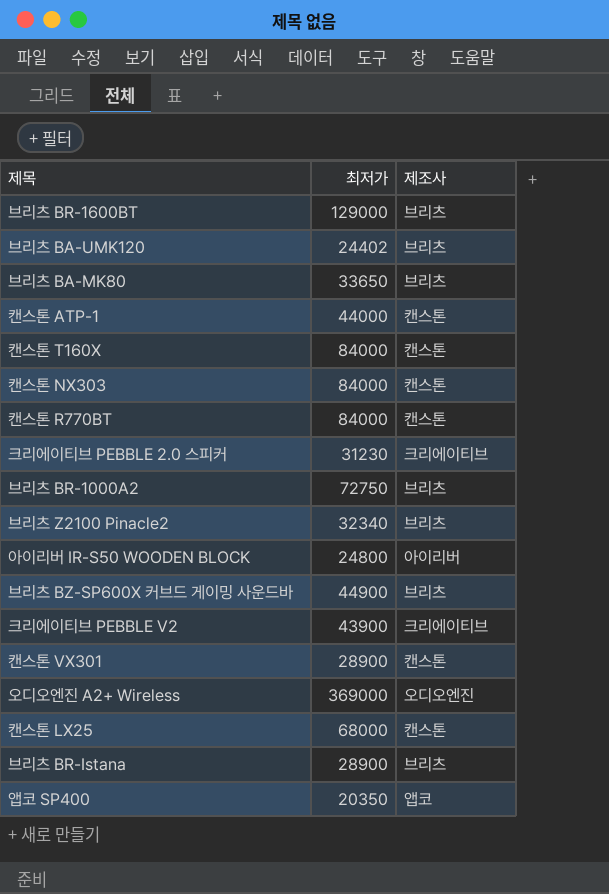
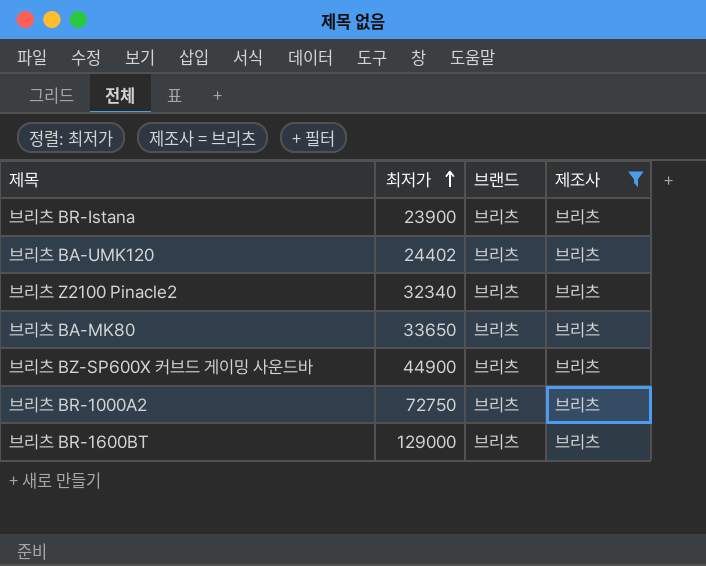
filter: none -> 제조사 = 브리츠
row order: none -> 최저가 ascending
column 브랜드 | position: none -> 3
브리츠 BR-Istana | 최저가: 28900 -> 23900

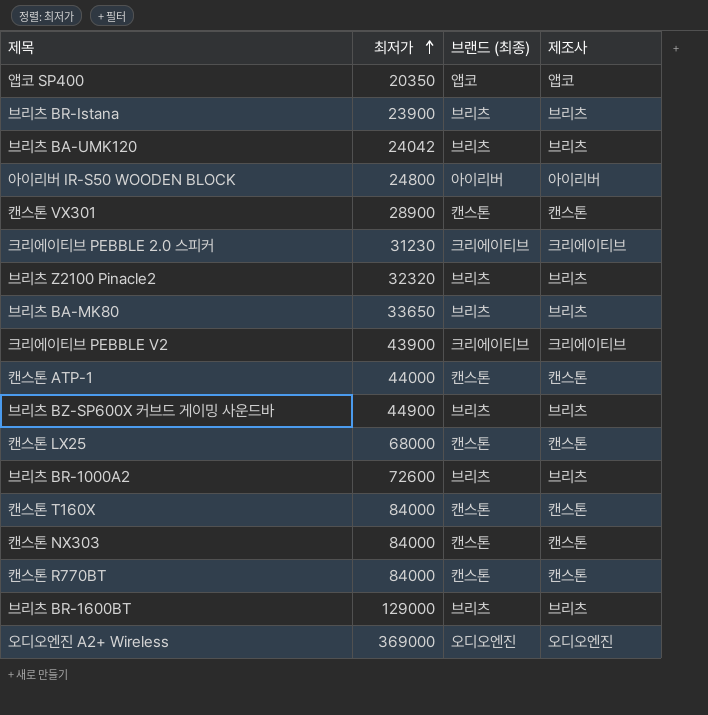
filter: 제조사 = 브리츠 -> none
column name: 브랜드 -> 브랜드 (최종)
브리츠 BA-UMK120 | 최저가: 24402 -> 24042
브리츠 Z2100 Pinacle2 | 최저가: 32340 -> 32320
브리츠 BR-1000A2 | 최저가: 72750 -> 72600

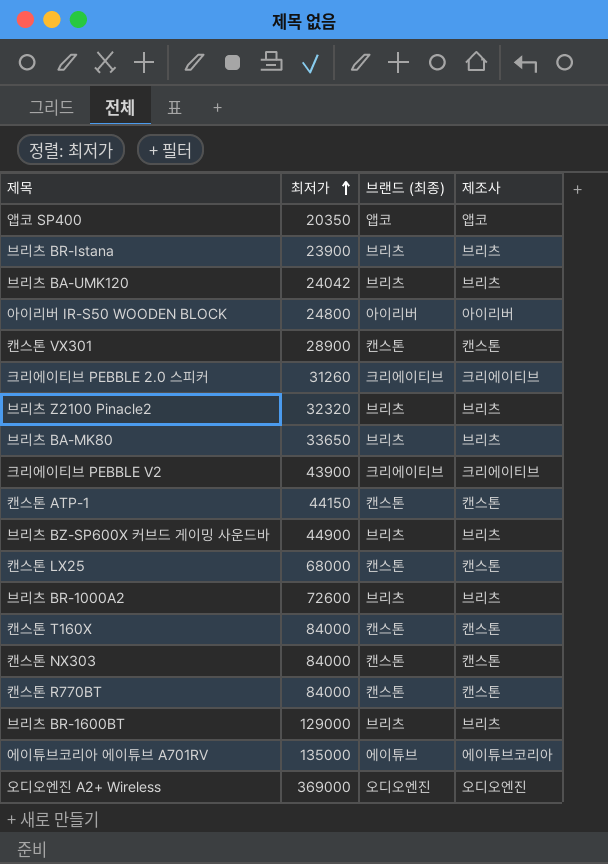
크리에이티브 PEBBLE 2.0 스피커 | 최저가: 31230 -> 31260
캔스톤 ATP-1 | 최저가: 44000 -> 44150
row 에이튜브코리아 에이튜브 A701RV: none -> 135000 | 에이튜브 | 에이튜브코리아

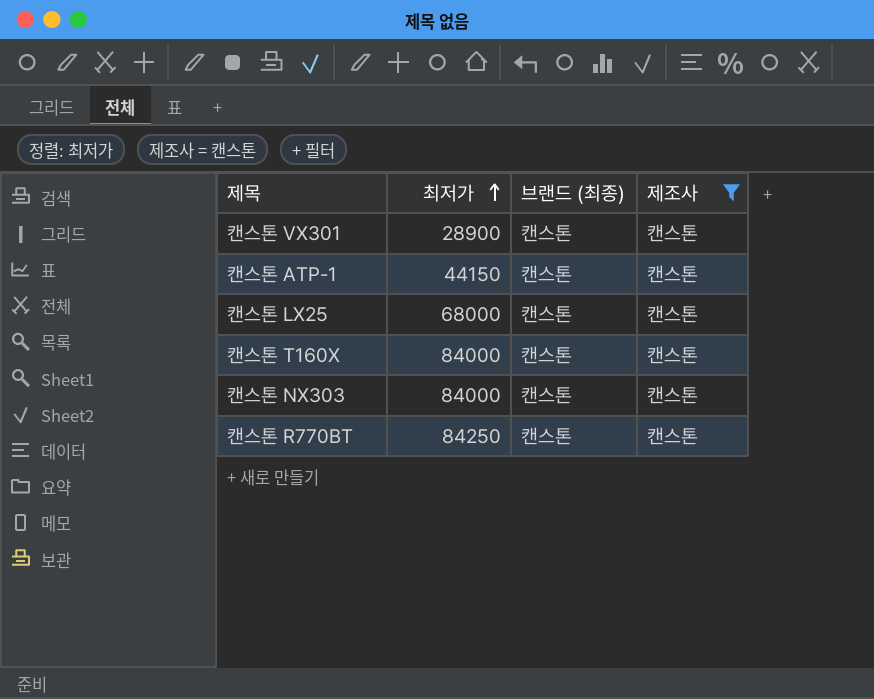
filter: none -> 제조사 = 캔스톤
캔스톤 R770BT | 최저가: 84000 -> 84250

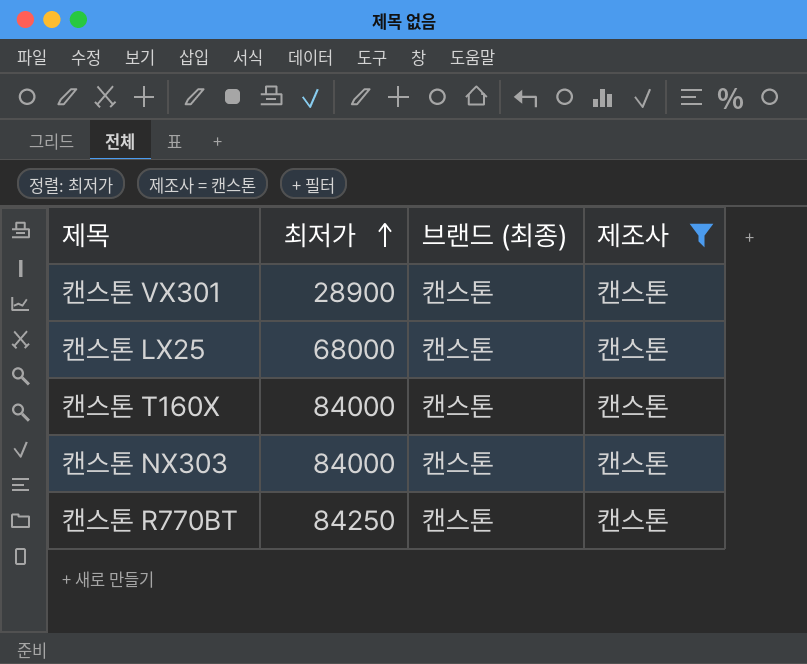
row 캔스톤 ATP-1: 44150 | 캔스톤 | 캔스톤 -> none

